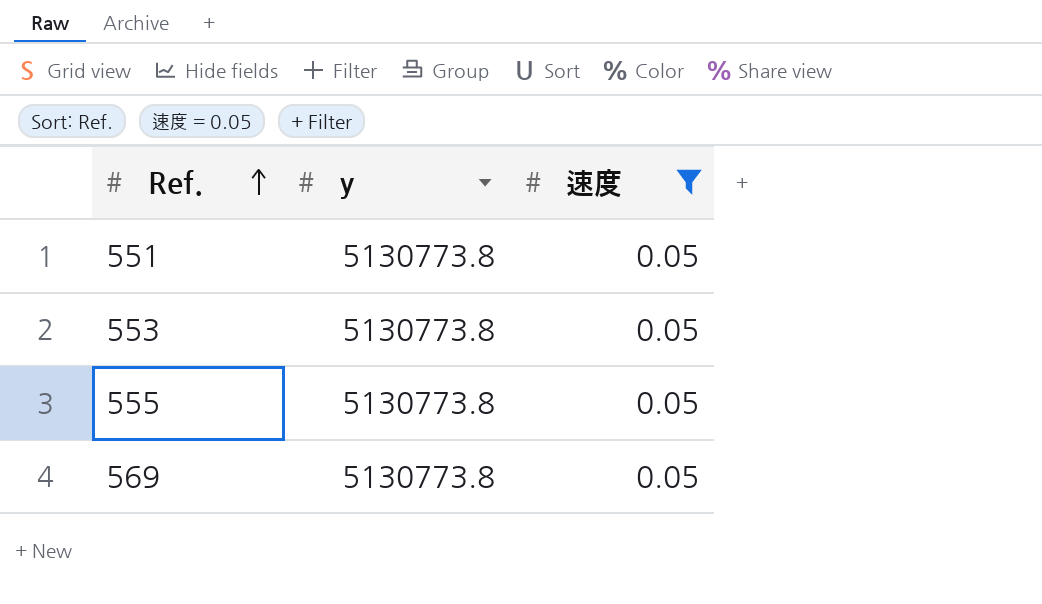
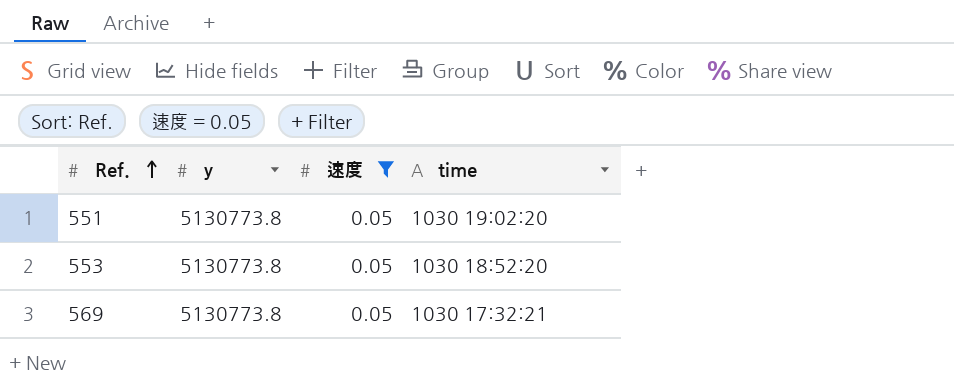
column time | position: none -> 4
row 555: 5130773.8 | 0.05 -> none

